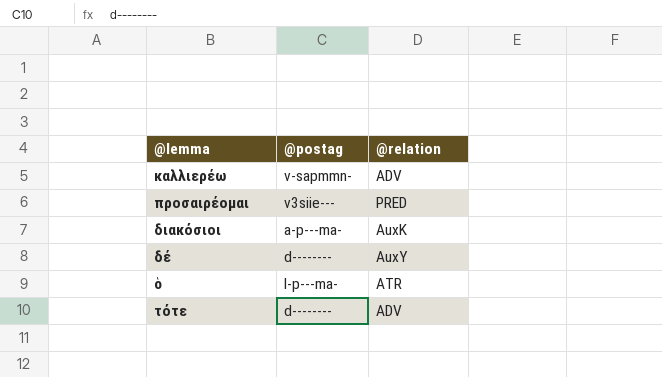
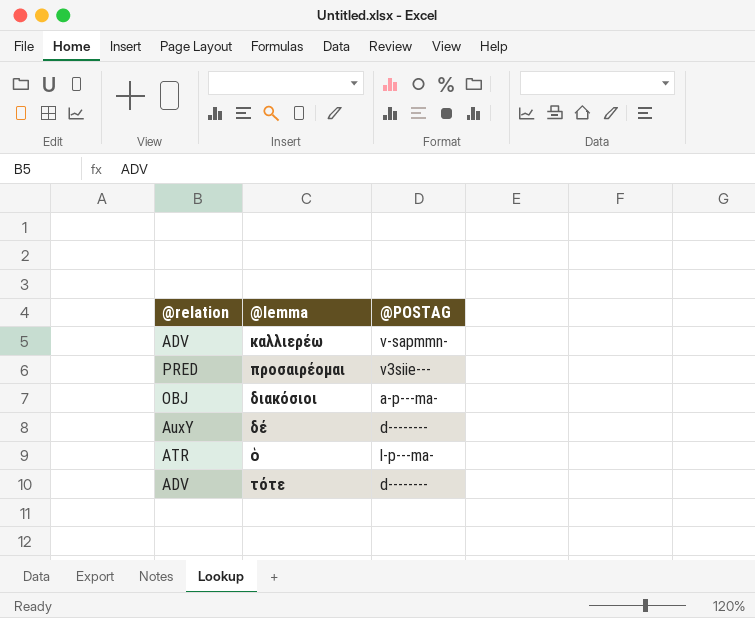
column @relation | position: 3 -> 1
column name: @postag -> @POSTAG
διακόσιοι | @relation: AuxK -> OBJ

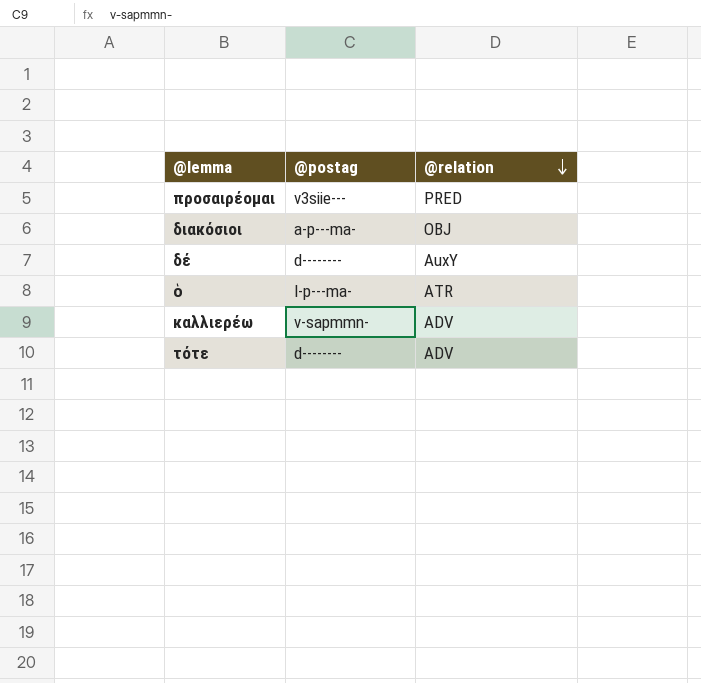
row order: none -> @relation descending
column name: @POSTAG -> @postag
column @relation | position: 1 -> 3

